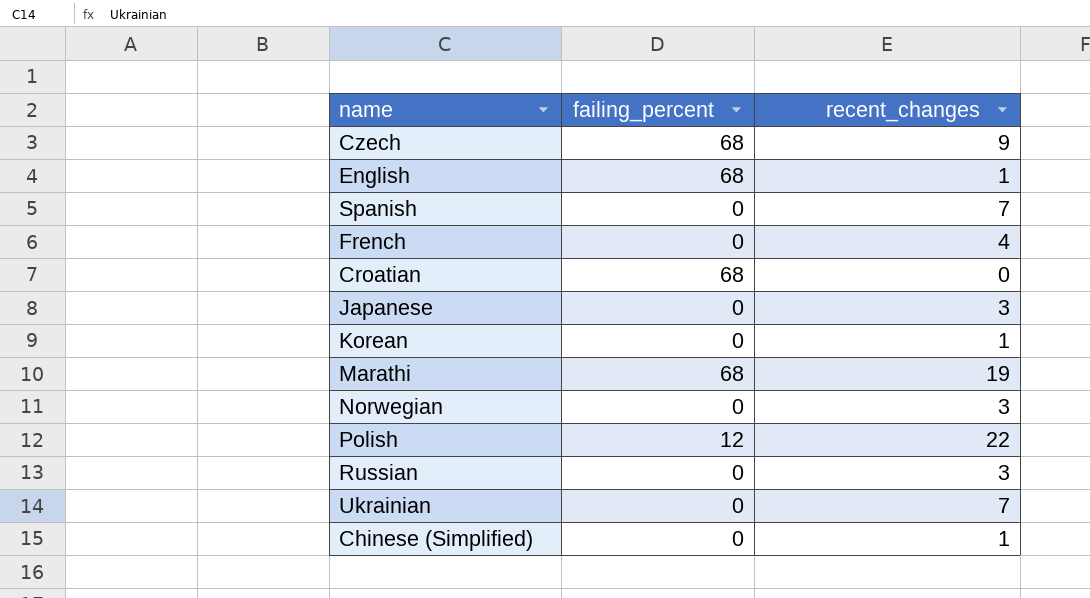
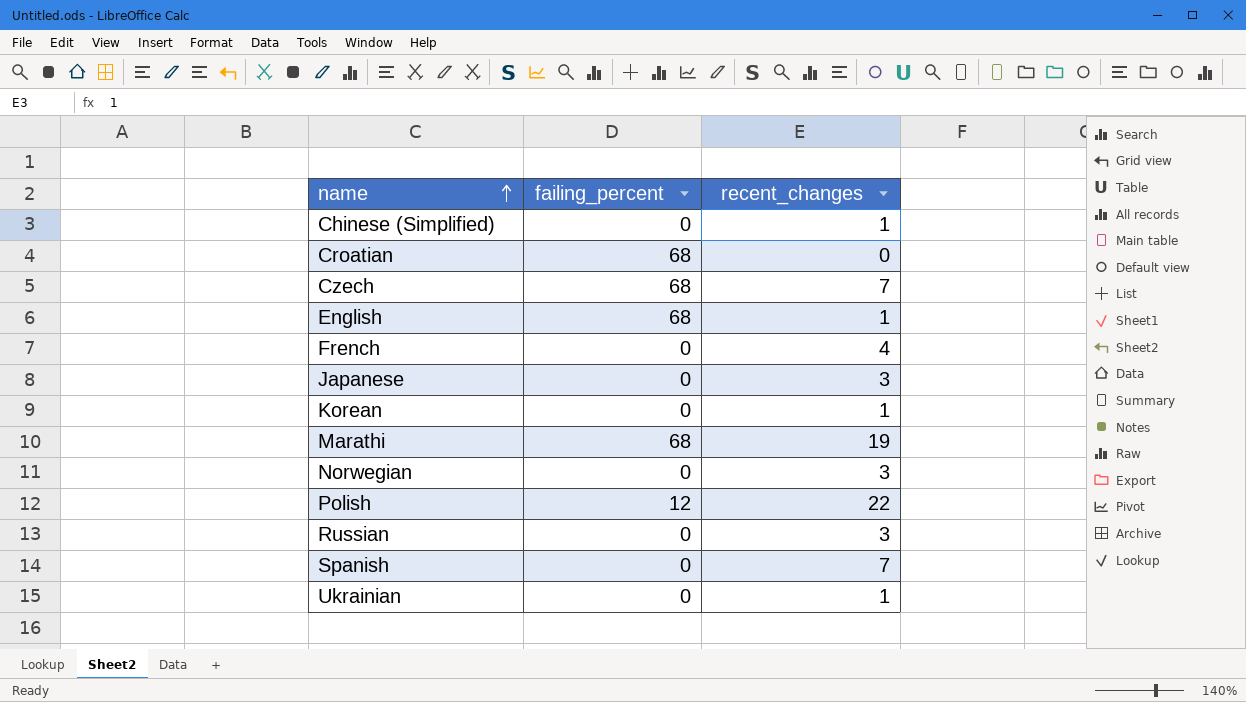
row order: none -> name ascending
Czech | recent_changes: 9 -> 7
Ukrainian | recent_changes: 7 -> 1

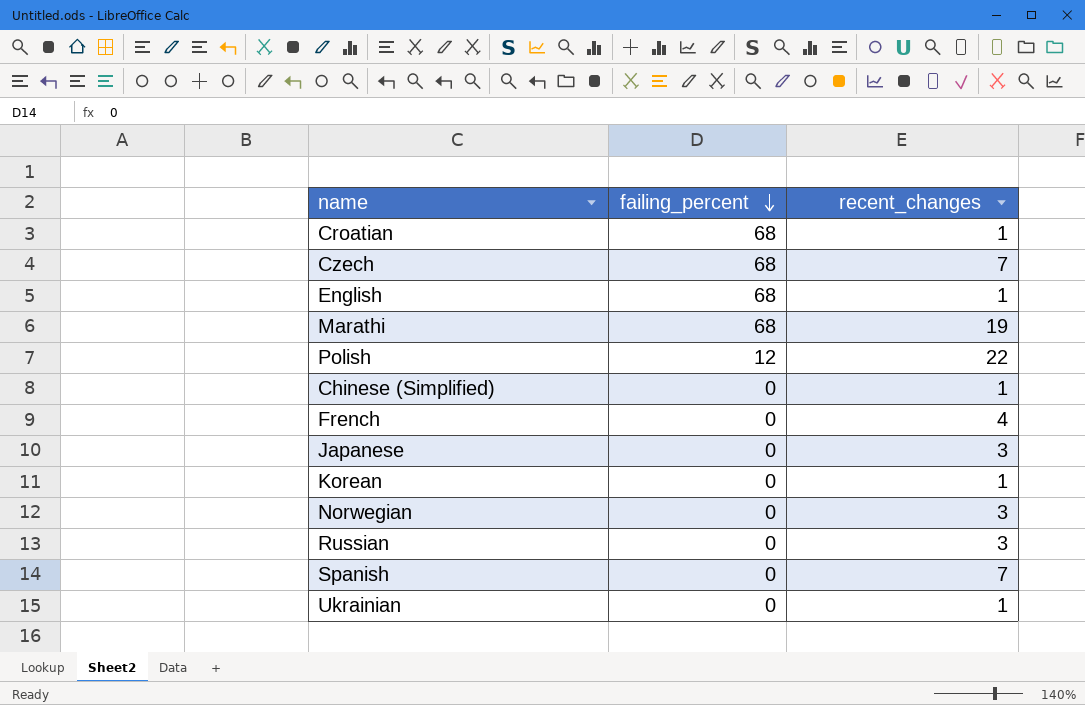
row order: name ascending -> failing_percent descending
Croatian | recent_changes: 0 -> 1

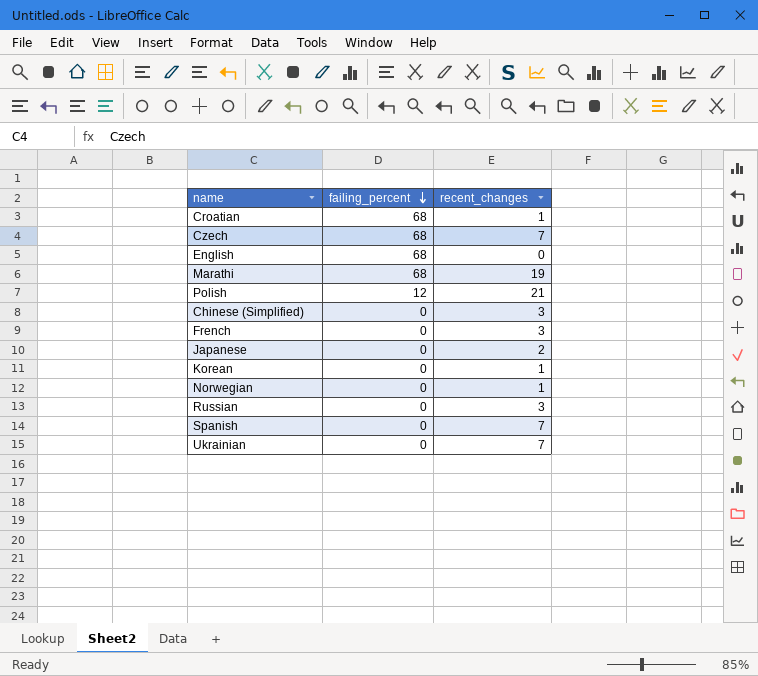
English | recent_changes: 1 -> 0
Polish | recent_changes: 22 -> 21
Chinese (Simplified) | recent_changes: 1 -> 3
French | recent_changes: 4 -> 3
Japanese | recent_changes: 3 -> 2
Norwegian | recent_changes: 3 -> 1
Ukrainian | recent_changes: 1 -> 7

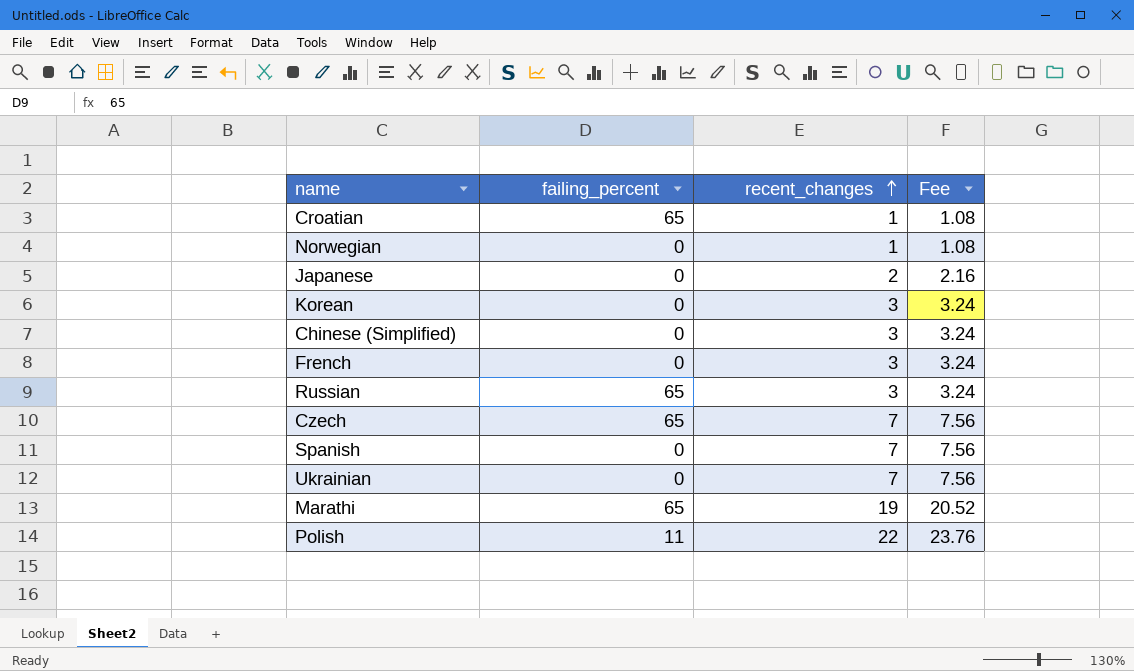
row order: failing_percent descending -> recent_changes ascending
column Fee | formula: none -> [recent_changes] * 1.08
row English: 68 | 0 -> none
Croatian | failing_percent: 68 -> 65
Korean | recent_changes: 1 -> 3
Russian | failing_percent: 0 -> 65
Czech | failing_percent: 68 -> 65
Marathi | failing_percent: 68 -> 65
Polish | failing_percent: 12 -> 11
Polish | recent_changes: 21 -> 22

